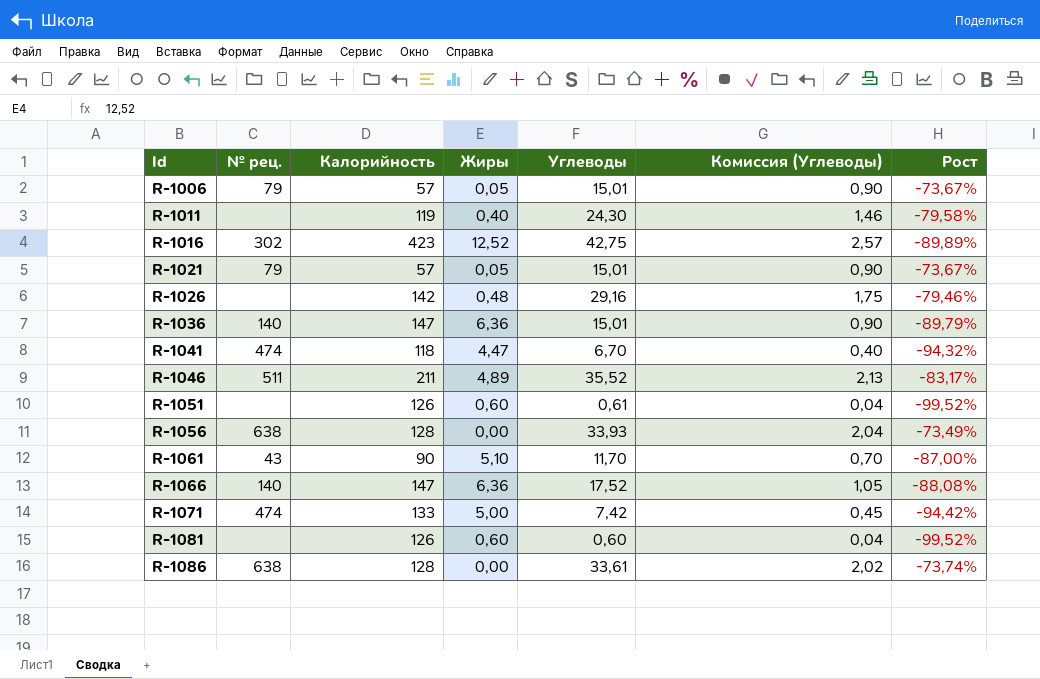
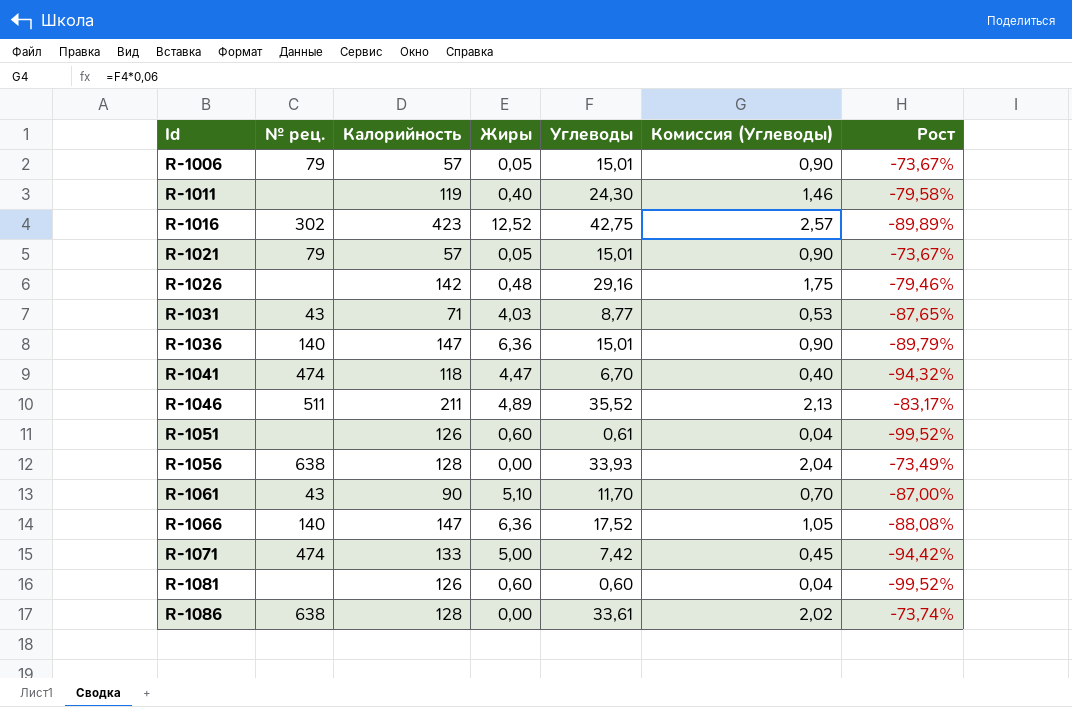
row R-1031: none -> 43 | 71 | 4,03 | 8,77 | 0,53 | -87,65%

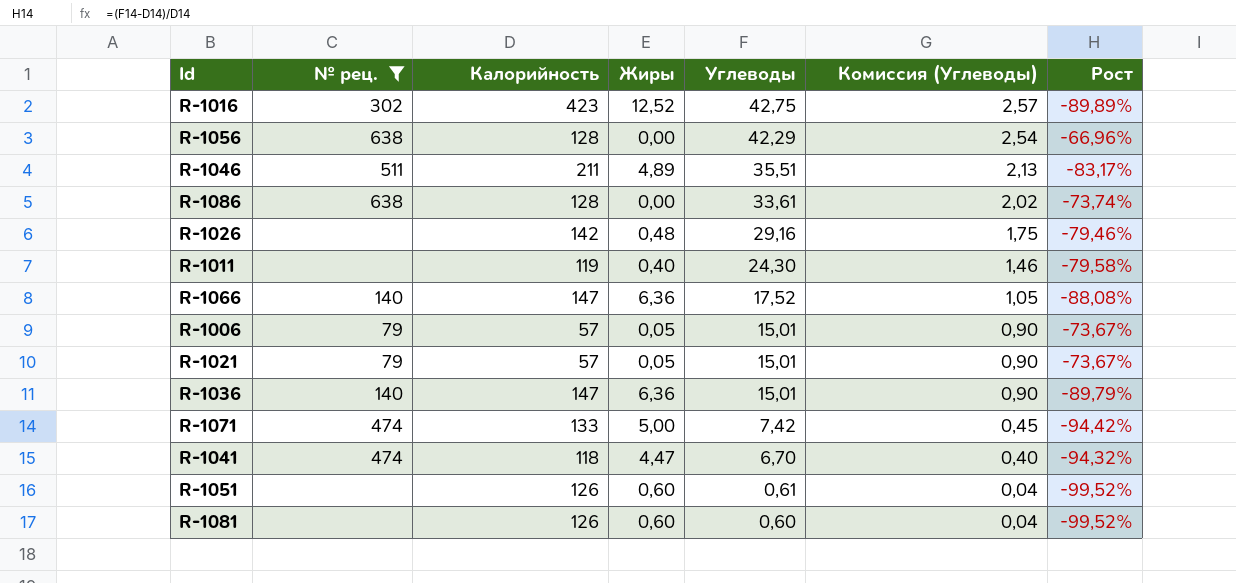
filter: none -> № рец. != 43
row order: Id ascending -> Углеводы descending
R-1056 | Углеводы: 33,93 -> 42,29
R-1056 | Комиссия (Углеводы): 2,04 -> 2,54
R-1056 | Рост: -73,49% -> -66,96%
R-1046 | Углеводы: 35,52 -> 35,51

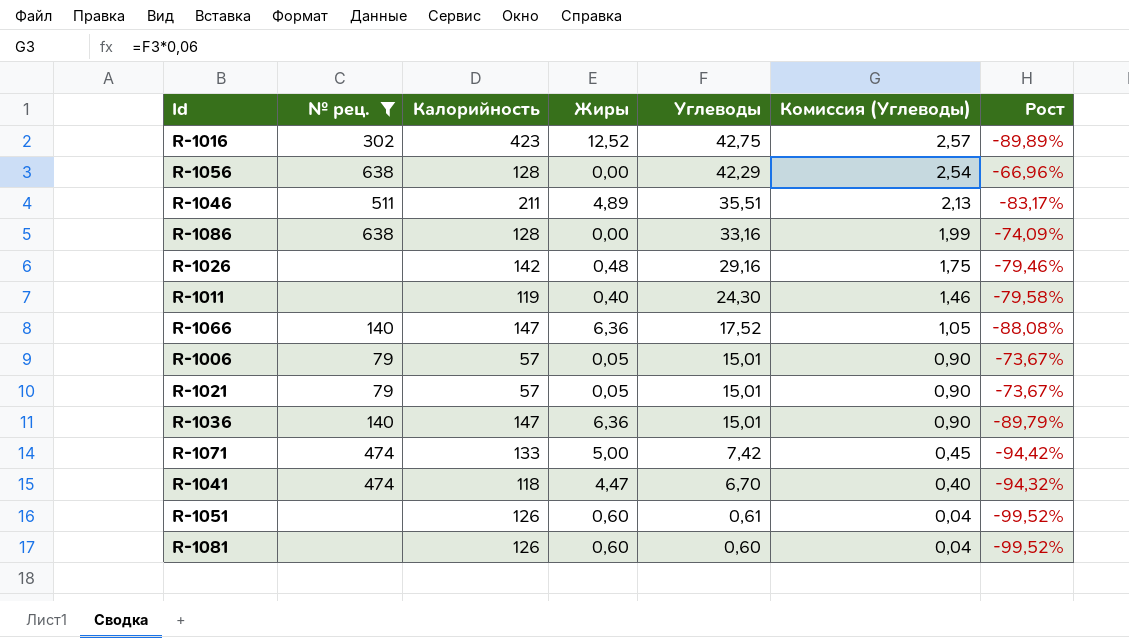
R-1086 | Углеводы: 33,61 -> 33,16
R-1086 | Комиссия (Углеводы): 2,02 -> 1,99
R-1086 | Рост: -73,74% -> -74,09%

